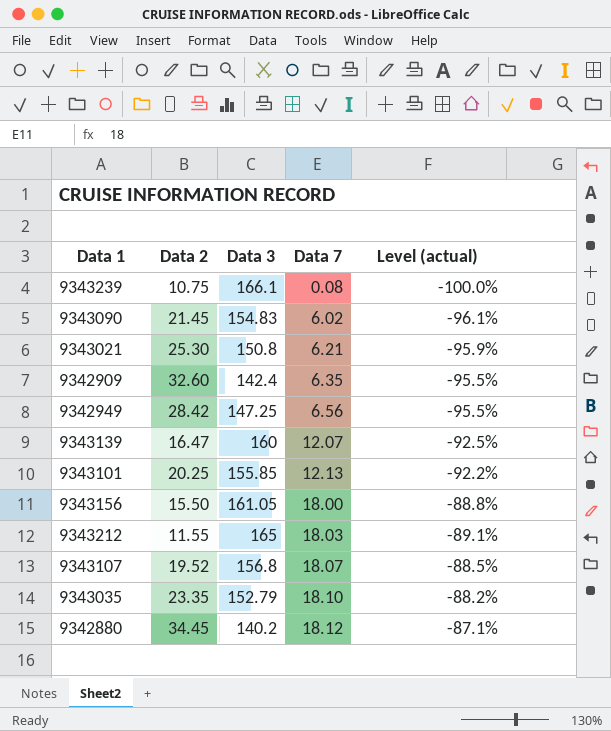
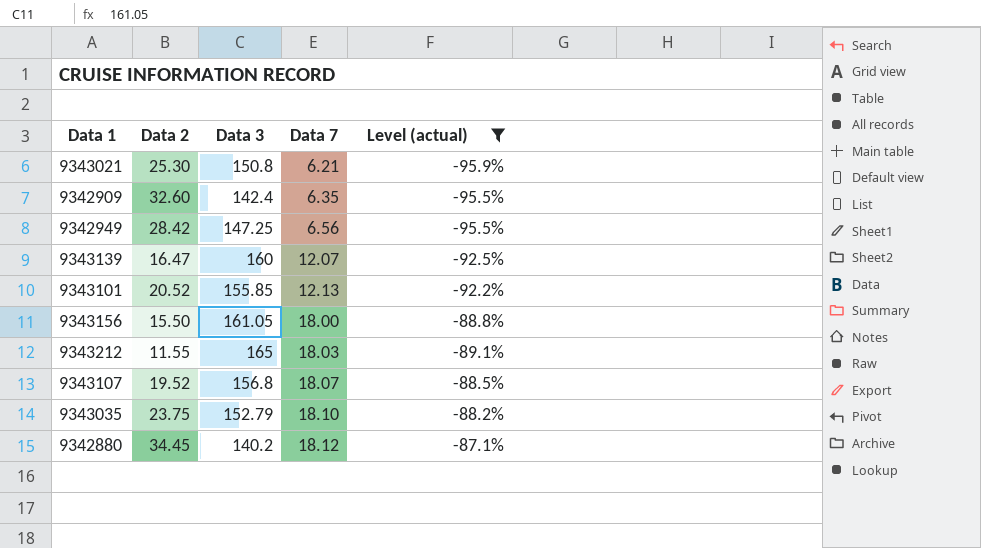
filter: none -> Level (actual) >= -95.9%
9343101 | Data 2: 20.25 -> 20.52
9343035 | Data 2: 23.35 -> 23.75

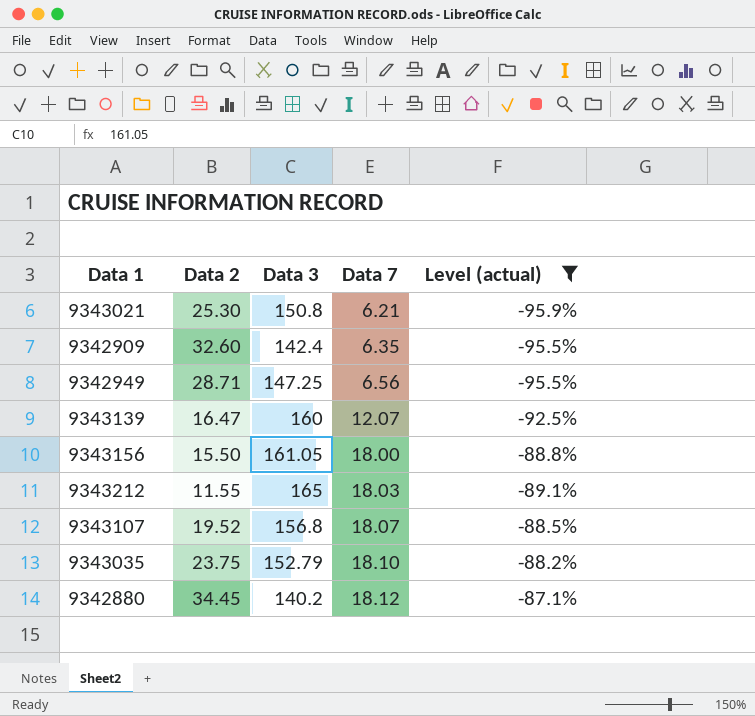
row 9343101: 20.52 | 155.85 | 12.13 | -92.2% -> none
9342949 | Data 2: 28.42 -> 28.71

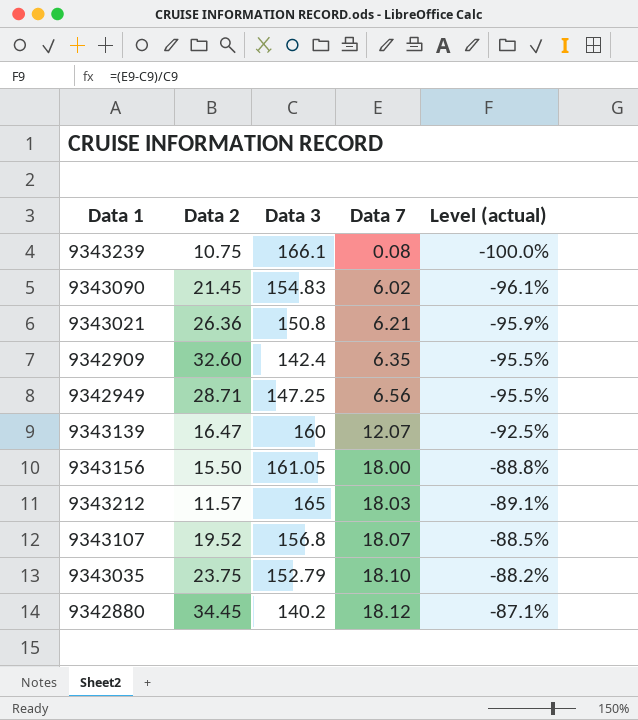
filter: Level (actual) >= -95.9% -> none
9343021 | Data 2: 25.30 -> 26.36
9343212 | Data 2: 11.55 -> 11.57

